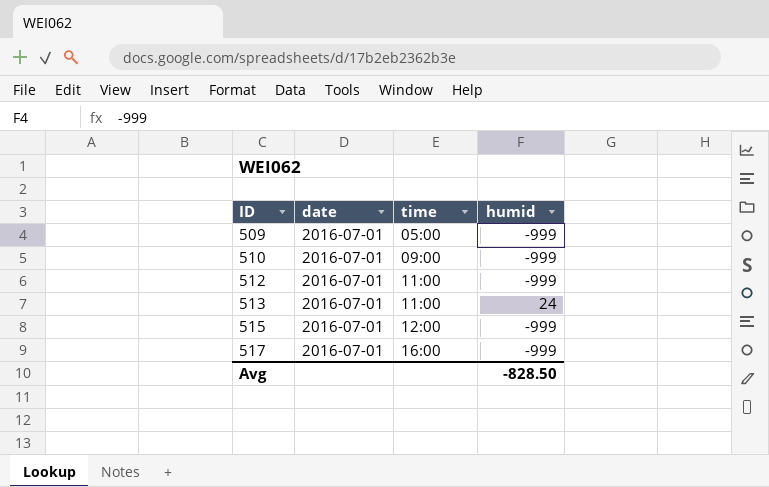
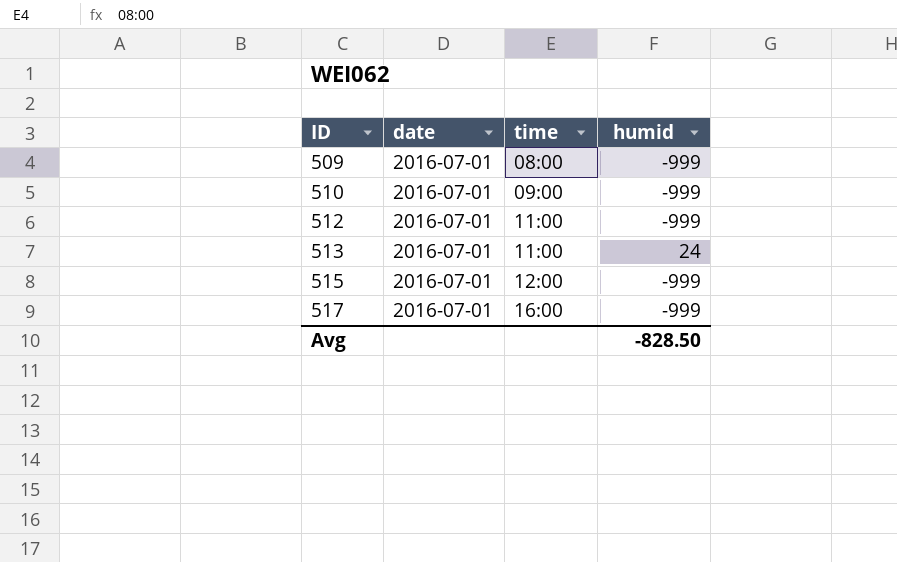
509 | time: 05:00 -> 08:00

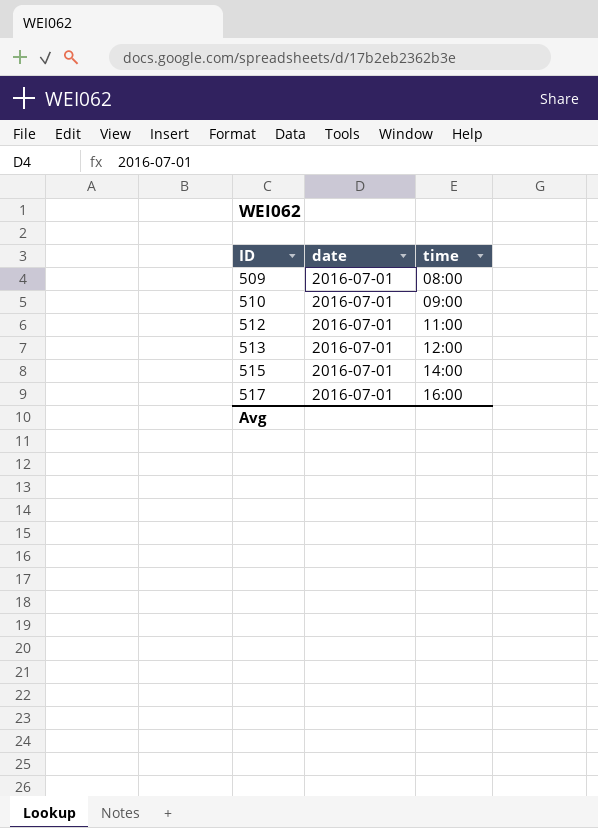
column humid | position: 4 -> none
513 | time: 11:00 -> 12:00
515 | time: 12:00 -> 14:00

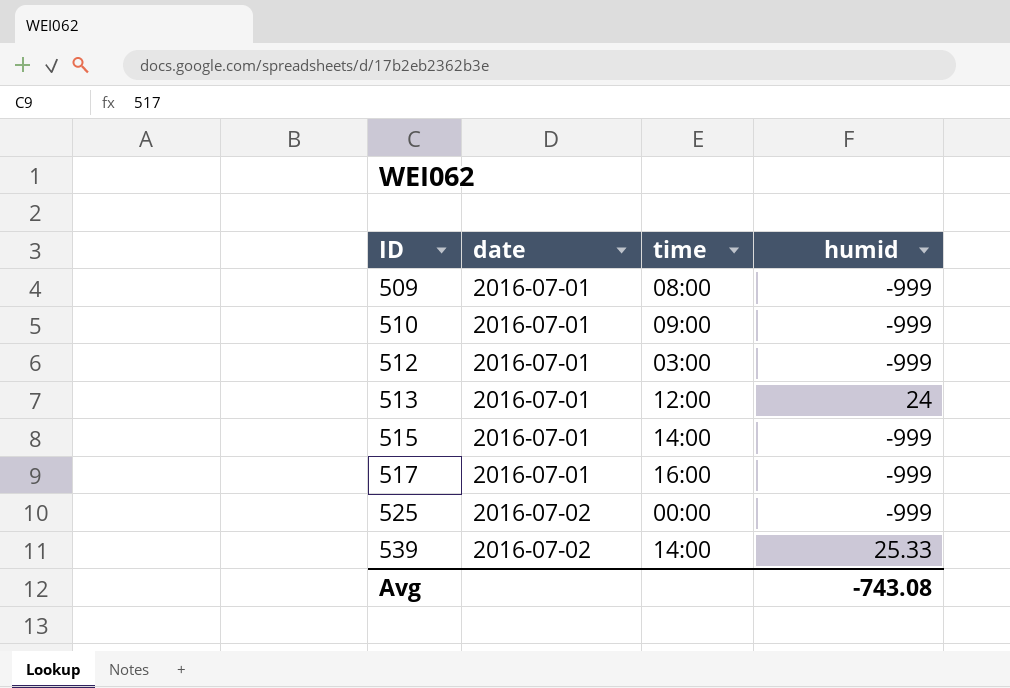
column humid | position: none -> 4
512 | time: 11:00 -> 03:00
row 525: none -> 2016-07-02 | 00:00 | -999
row 539: none -> 2016-07-02 | 14:00 | 25.33

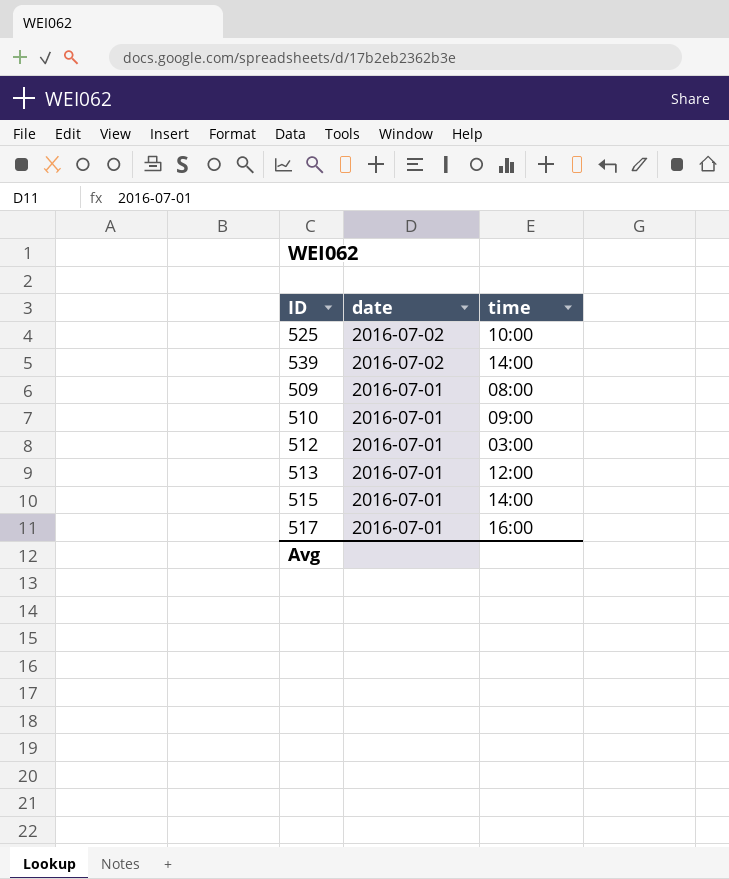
row order: ID ascending -> date descending
column humid | position: 4 -> none
525 | time: 00:00 -> 10:00

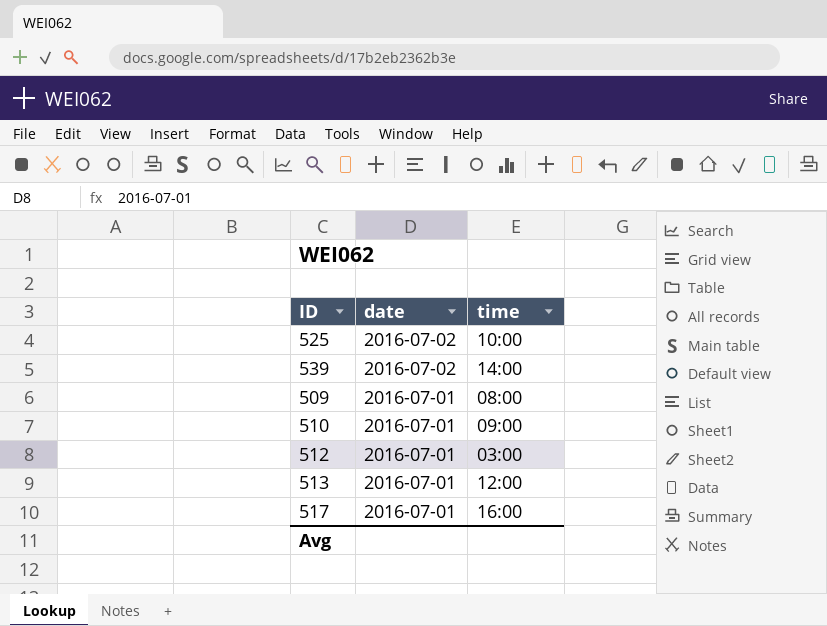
row 515: 2016-07-01 | 14:00 -> none

